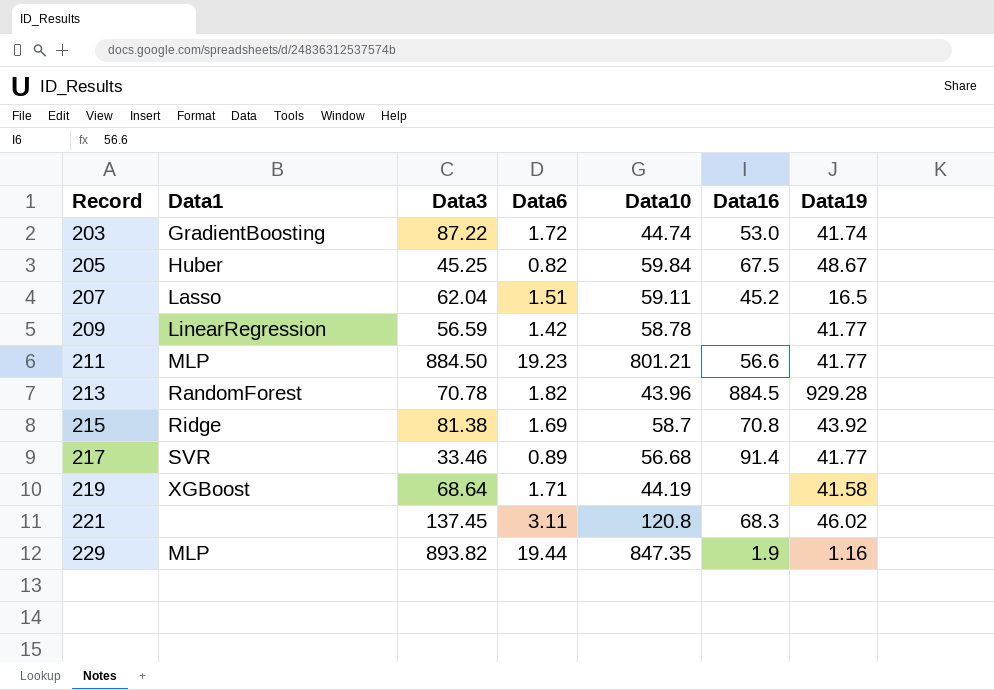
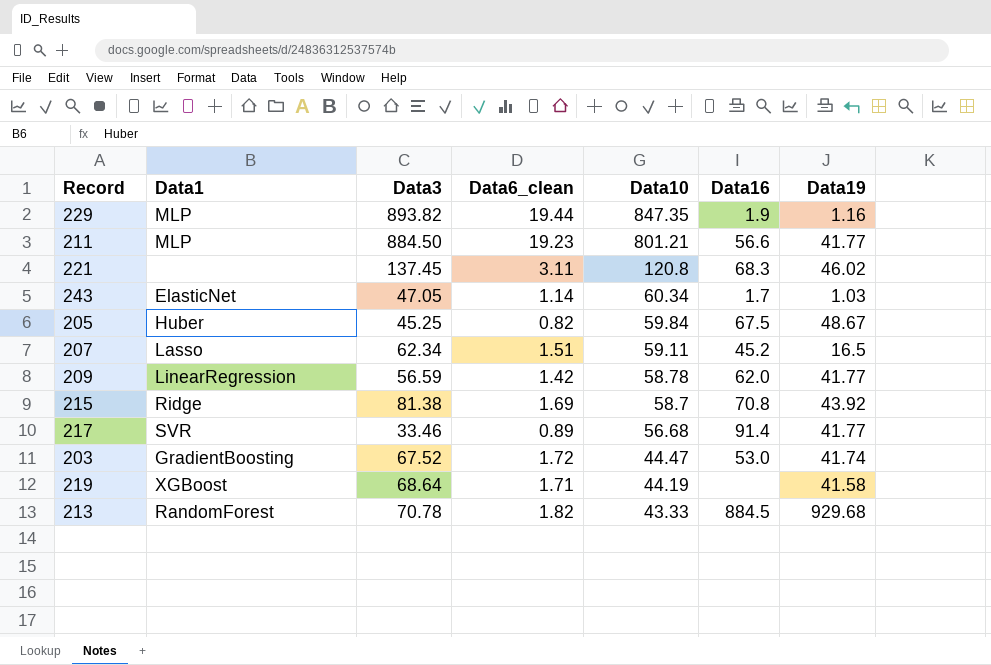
row order: Record ascending -> Data10 descending
column name: Data6 -> Data6_clean
row 243: none -> ElasticNet | 47.05 | 1.14 | 60.34 | 1.7 | 1.03
207 | Data3: 62.04 -> 62.34
209 | Data16: none -> 62.0
203 | Data3: 87.22 -> 67.52
203 | Data10: 44.74 -> 44.47
213 | Data10: 43.96 -> 43.33
213 | Data19: 929.28 -> 929.68

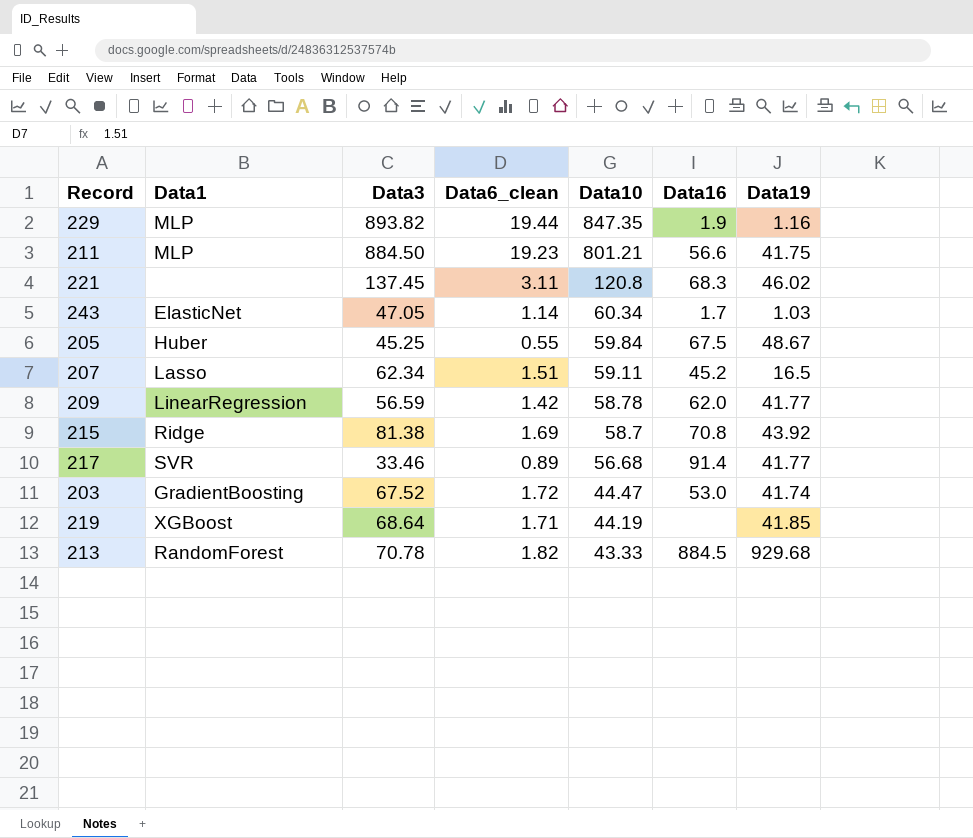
211 | Data19: 41.77 -> 41.75
205 | Data6_clean: 0.82 -> 0.55
219 | Data19: 41.58 -> 41.85

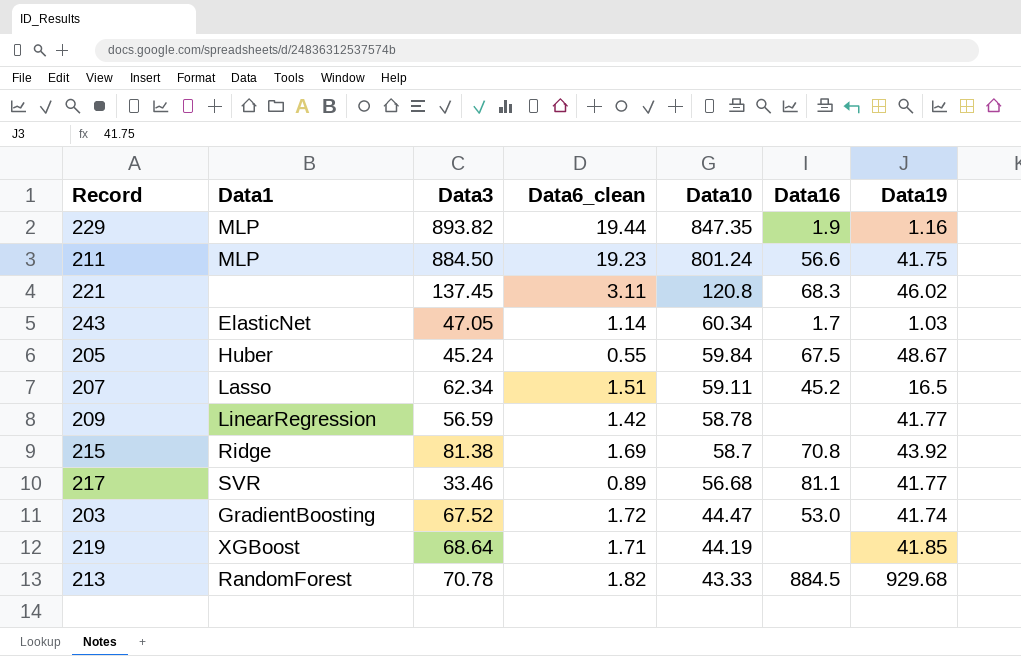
211 | Data10: 801.21 -> 801.24
205 | Data3: 45.25 -> 45.24
209 | Data16: 62.0 -> none
217 | Data16: 91.4 -> 81.1

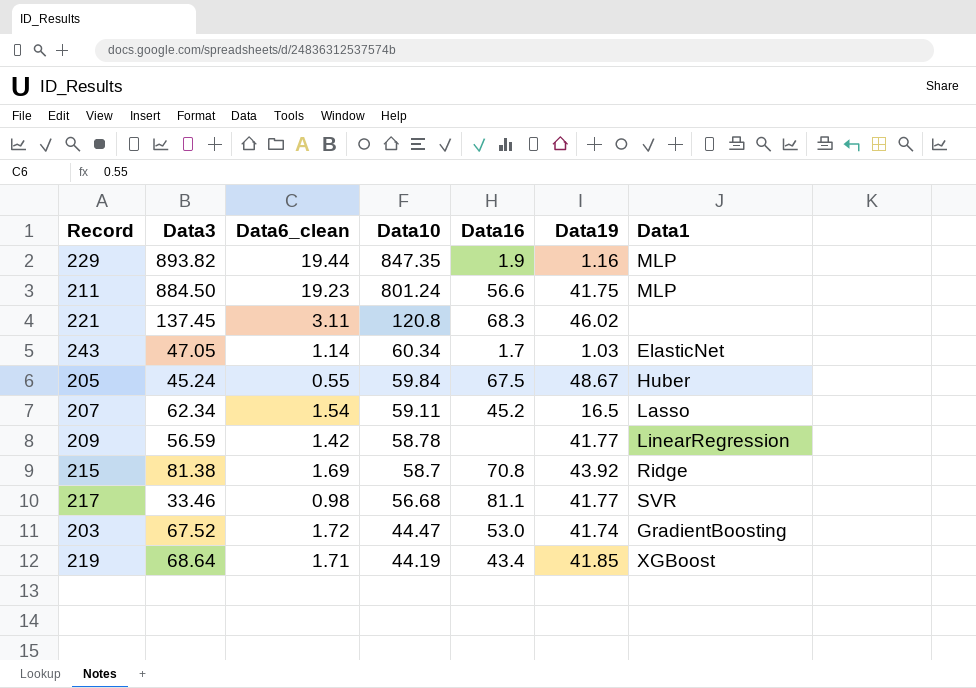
column Data1 | position: 2 -> 7
row 213: RandomForest | 70.78 | 1.82 | 43.33 | 884.5 | 929.68 -> none
207 | Data6_clean: 1.51 -> 1.54
217 | Data6_clean: 0.89 -> 0.98
219 | Data16: none -> 43.4

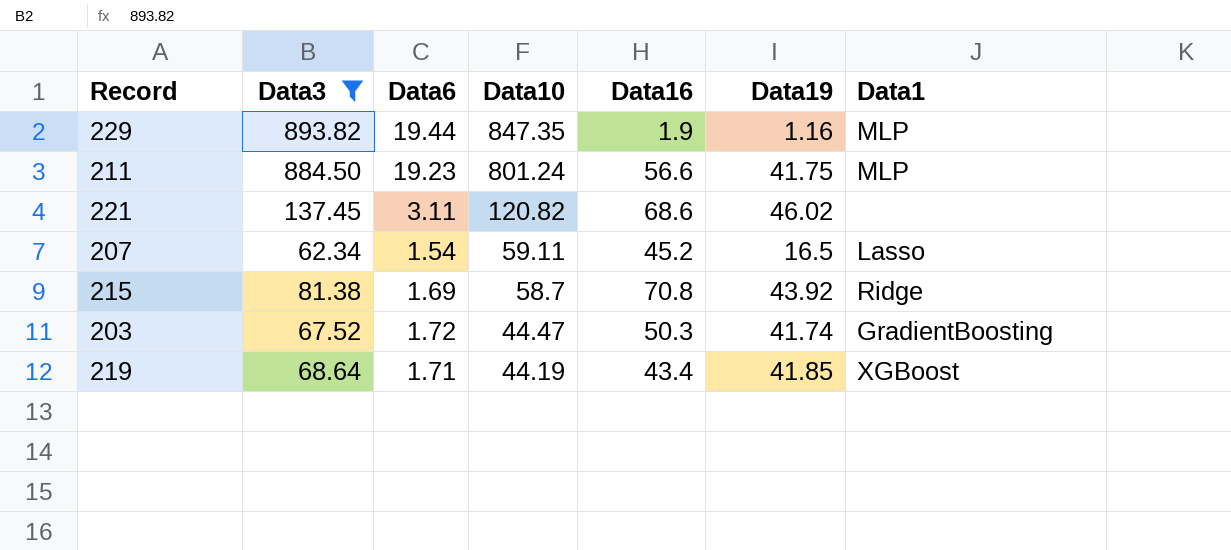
filter: none -> Data3 >= 62.34
column name: Data6_clean -> Data6
221 | Data10: 120.8 -> 120.82
221 | Data16: 68.3 -> 68.6
203 | Data16: 53.0 -> 50.3

